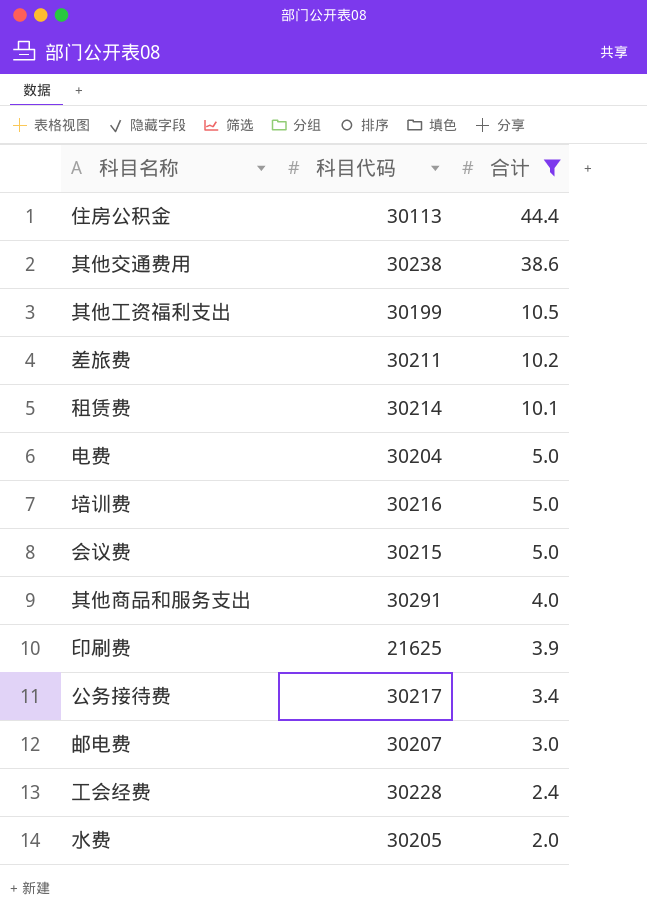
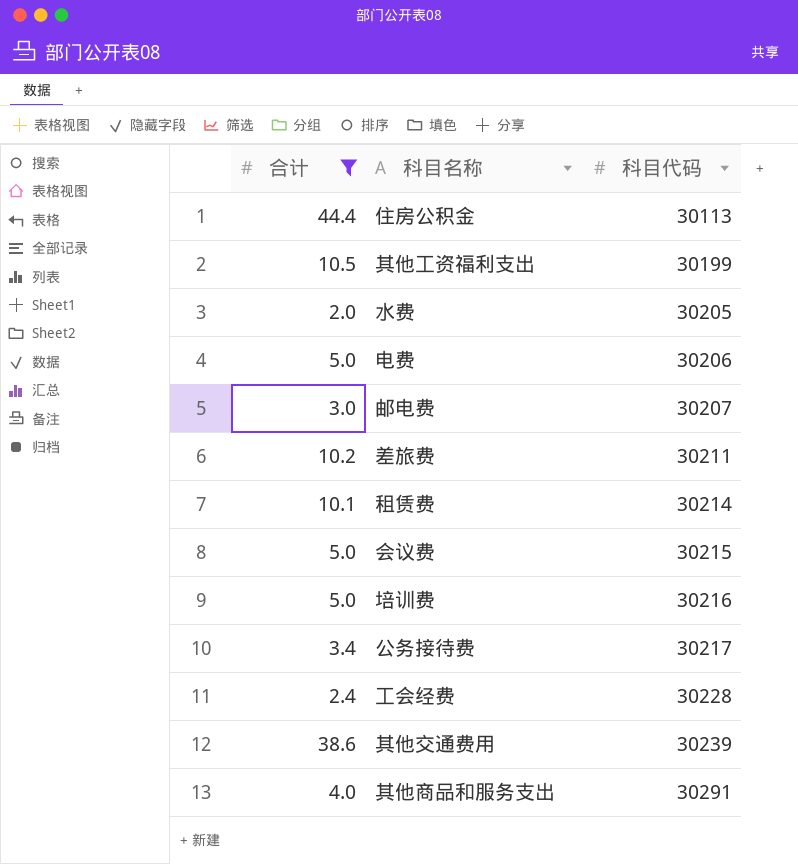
row order: 合计 descending -> 科目代码 ascending
column 合计 | position: 3 -> 1
row 印刷费: 21625 | 3.9 -> none
电费 | 科目代码: 30204 -> 30206
其他交通费用 | 科目代码: 30238 -> 30239

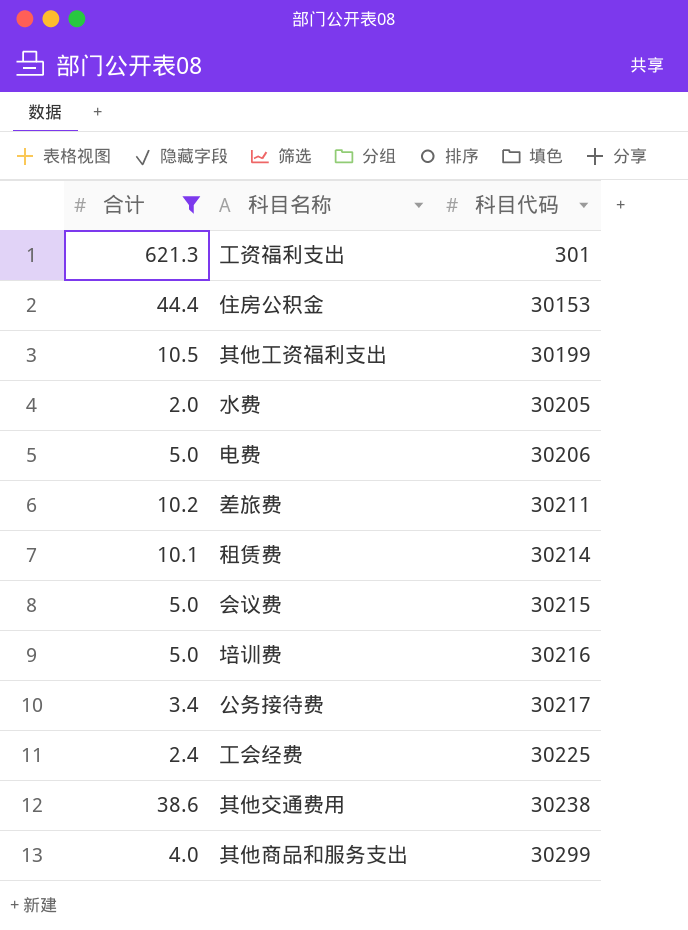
row 邮电费: 3.0 | 30207 -> none
row 工资福利支出: none -> 621.3 | 301
住房公积金 | 科目代码: 30113 -> 30153
工会经费 | 科目代码: 30228 -> 30225
其他交通费用 | 科目代码: 30239 -> 30238
其他商品和服务支出 | 科目代码: 30291 -> 30299

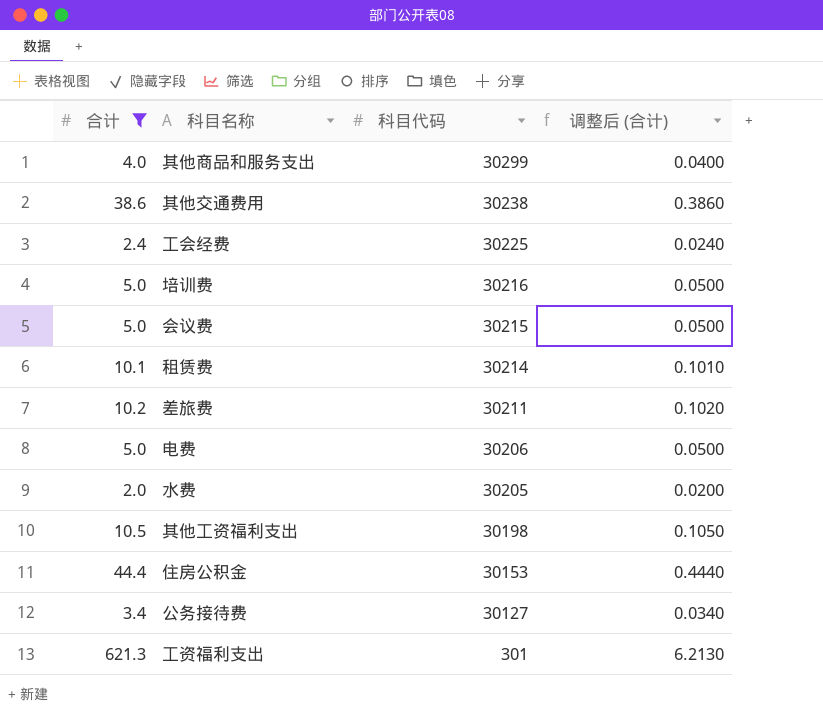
row order: 科目代码 ascending -> 科目代码 descending
column 调整后 (合计) | formula: none -> [合计] * 0.01
其他工资福利支出 | 科目代码: 30199 -> 30198
公务接待费 | 科目代码: 30217 -> 30127

